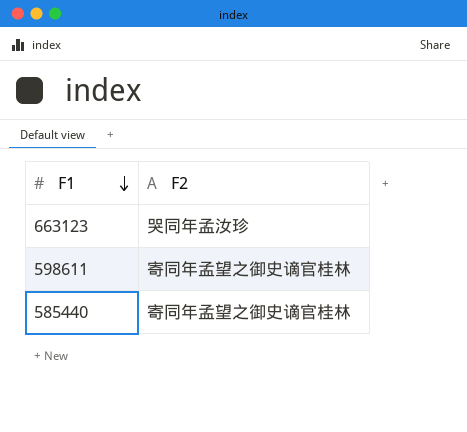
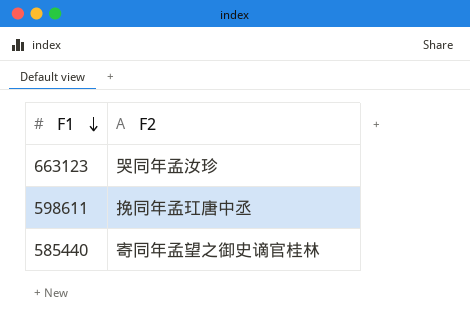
598611 | F2: 寄同年孟望之御史谪官桂林 -> 挽同年孟玒唐中丞

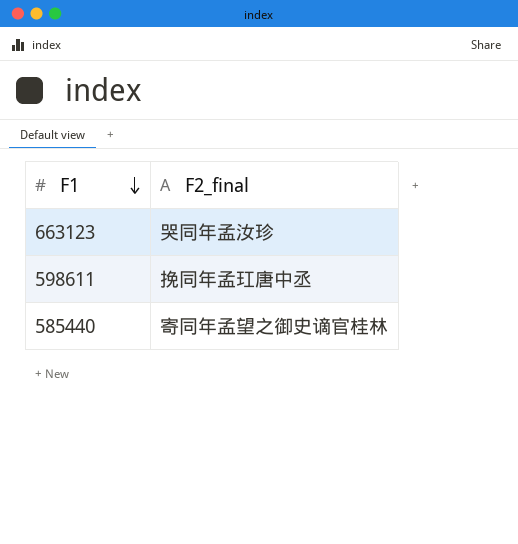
column name: F2 -> F2_final

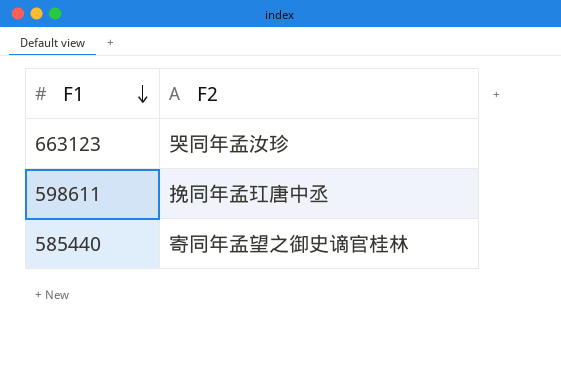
column name: F2_final -> F2

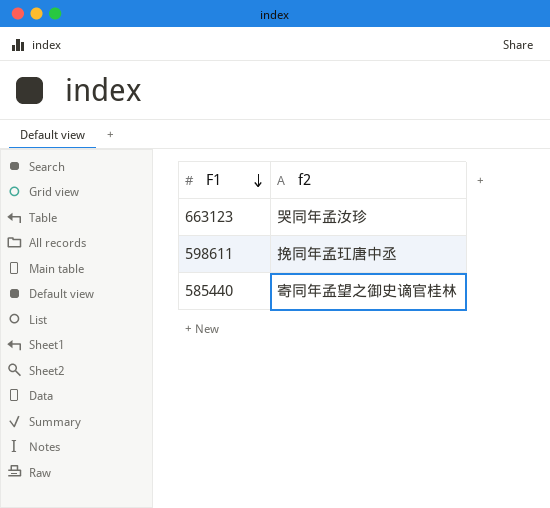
column name: F2 -> f2

